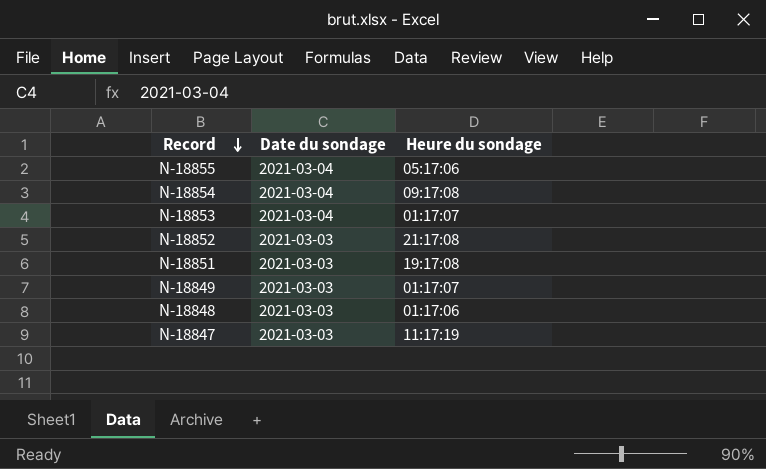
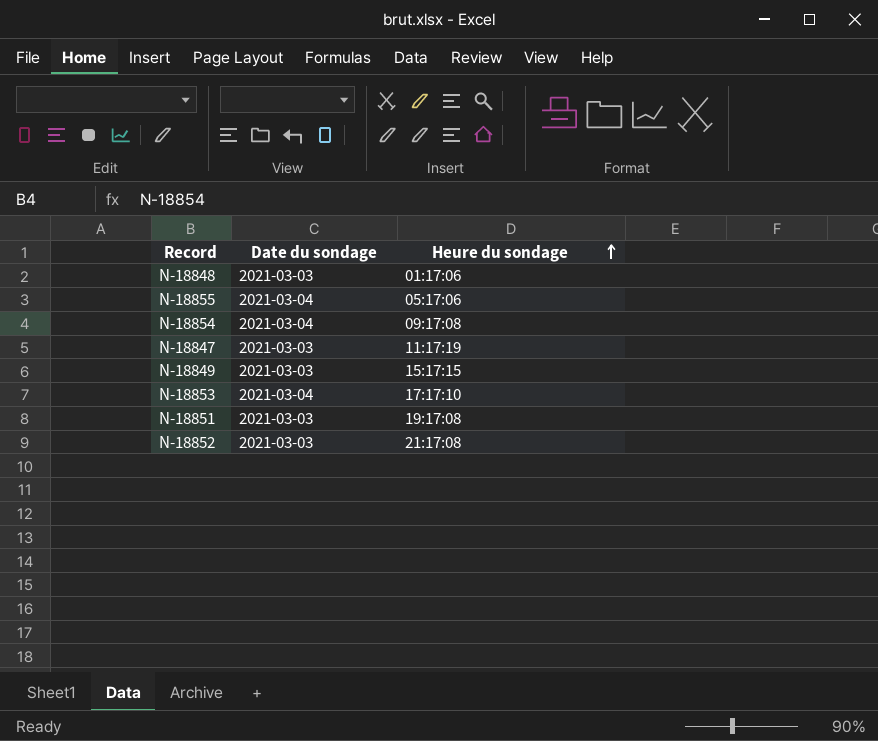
row order: Record descending -> Heure du sondage ascending
N-18849 | Heure du sondage: 01:17:07 -> 15:17:15
N-18853 | Heure du sondage: 01:17:07 -> 17:17:10

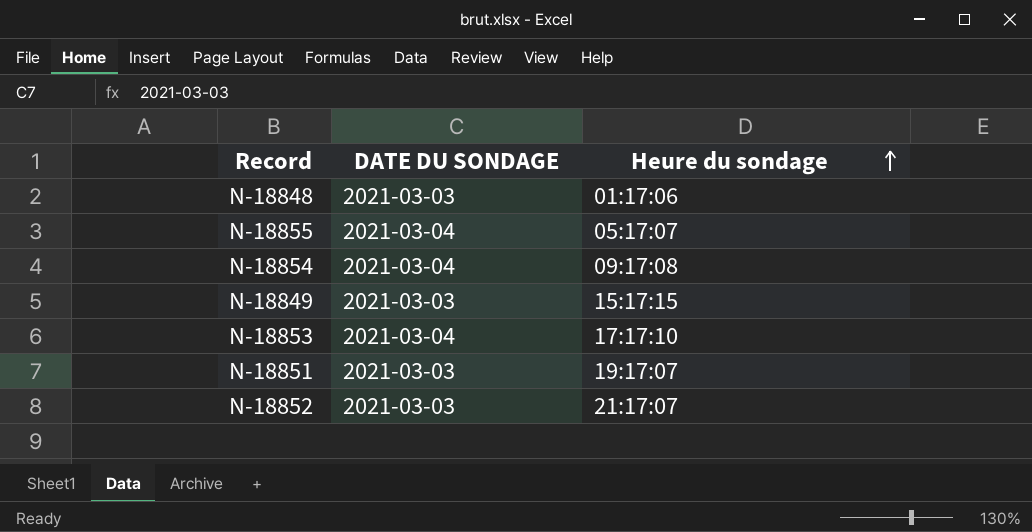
column name: Date du sondage -> DATE DU SONDAGE
row N-18847: 2021-03-03 | 11:17:19 -> none
N-18855 | Heure du sondage: 05:17:06 -> 05:17:07
N-18851 | Heure du sondage: 19:17:08 -> 19:17:07
N-18852 | Heure du sondage: 21:17:08 -> 21:17:07

